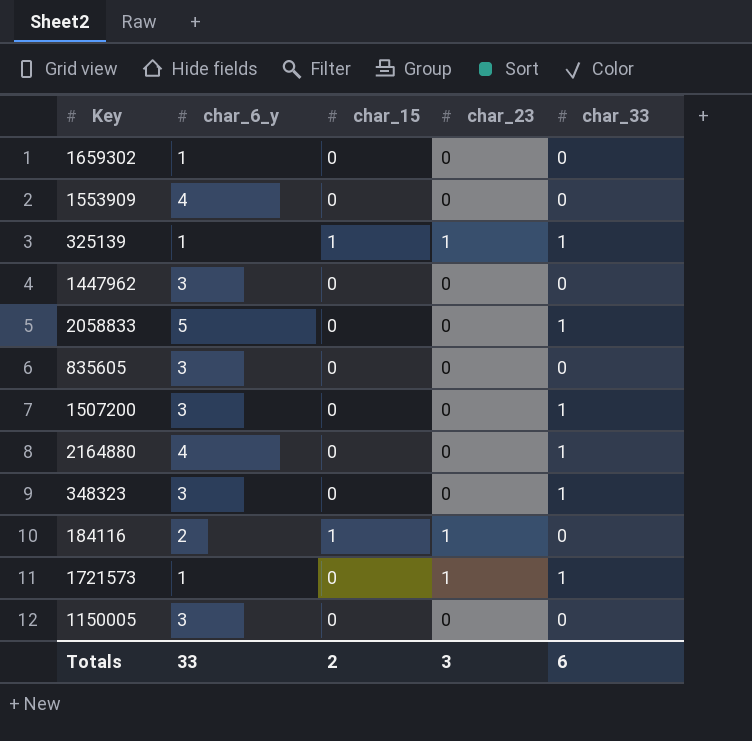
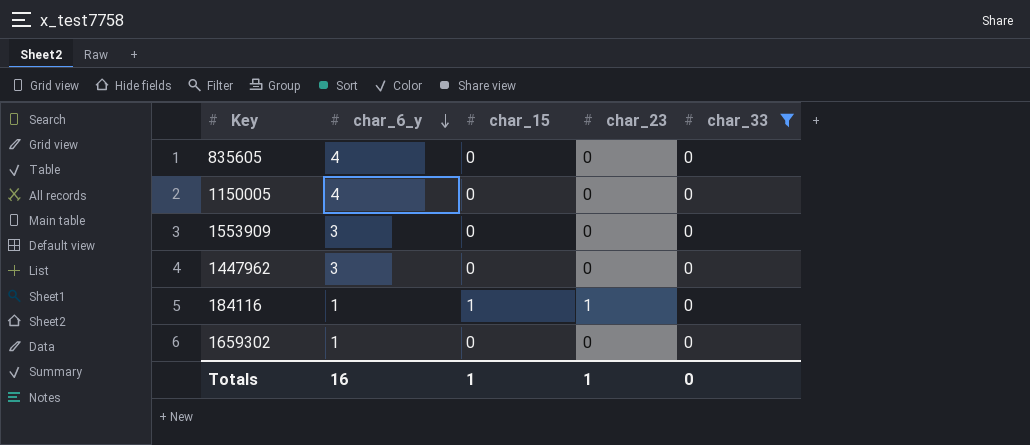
filter: none -> char_33 = 0
row order: none -> char_6_y descending
835605 | char_6_y: 3 -> 4
1150005 | char_6_y: 3 -> 4
1553909 | char_6_y: 4 -> 3
184116 | char_6_y: 2 -> 1
Totals | char_6_y: 33 -> 16
Totals | char_15: 2 -> 1
Totals | char_23: 3 -> 1
Totals | char_33: 6 -> 0

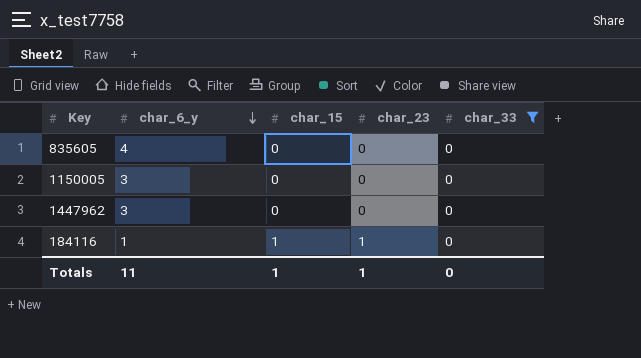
row 1553909: 3 | 0 | 0 | 0 -> none
row 1659302: 1 | 0 | 0 | 0 -> none
1150005 | char_6_y: 4 -> 3
Totals | char_6_y: 16 -> 11

